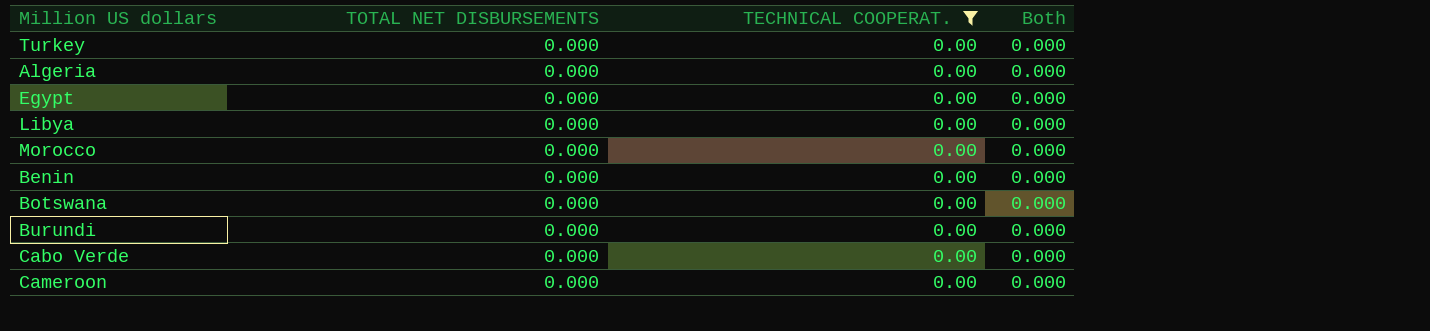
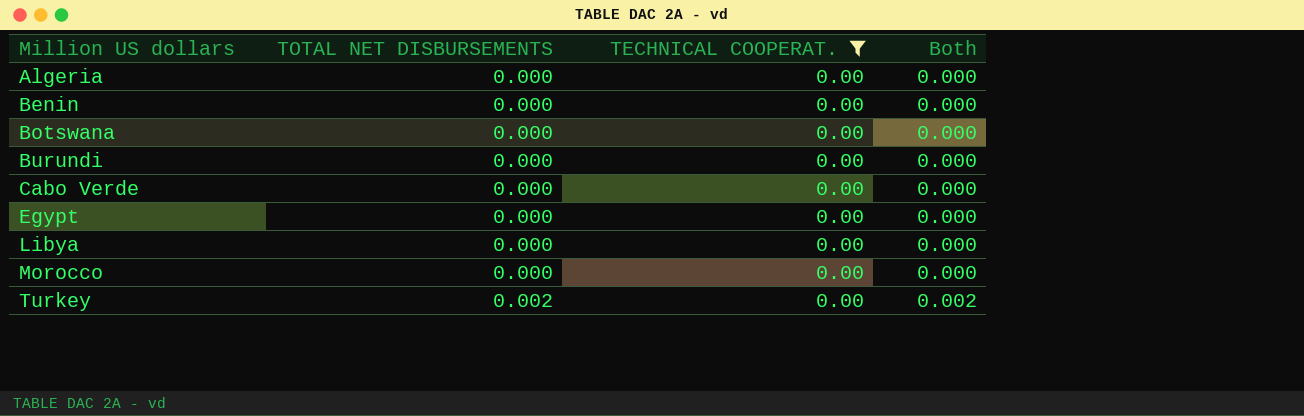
row order: none -> Million US dollars ascending
row Cameroon: 0.000 | 0.00 | 0.000 -> none
Turkey | TOTAL NET DISBURSEMENTS: 0.000 -> 0.002
Turkey | Both: 0.000 -> 0.002

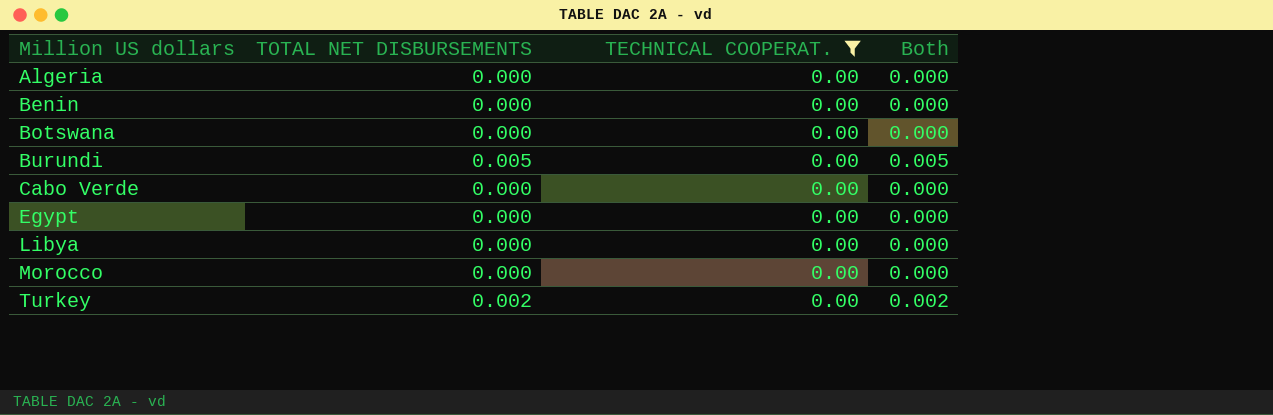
Burundi | TOTAL NET DISBURSEMENTS: 0.000 -> 0.005
Burundi | Both: 0.000 -> 0.005

